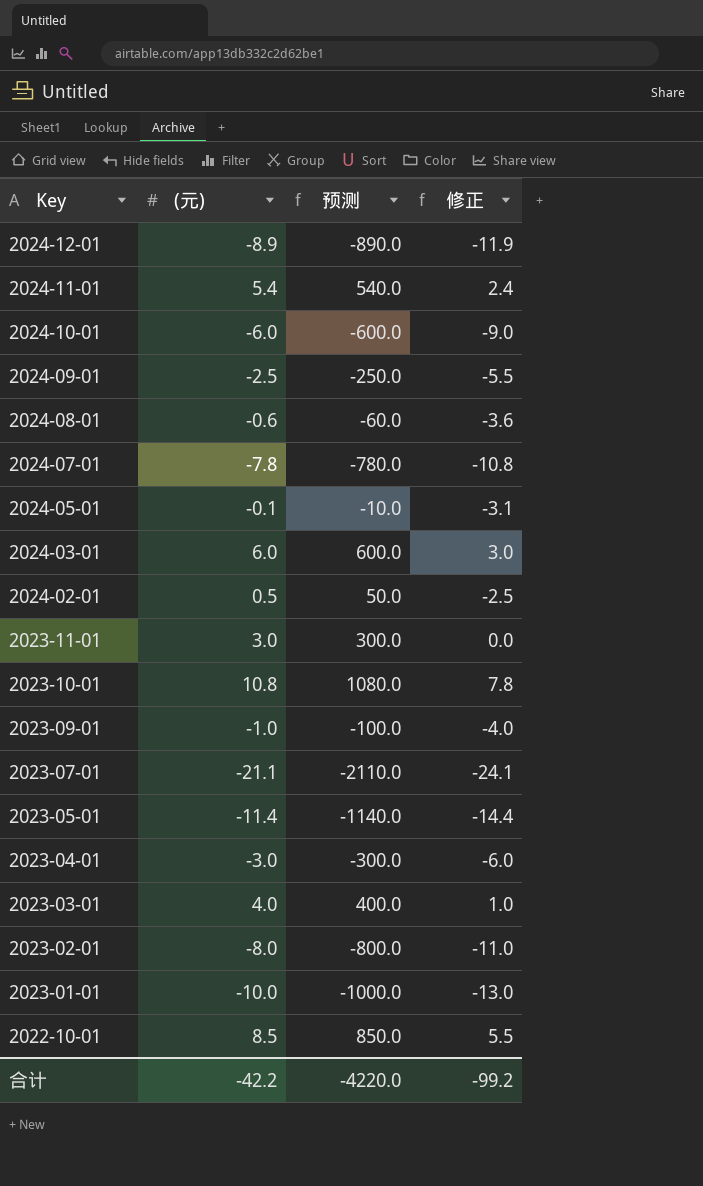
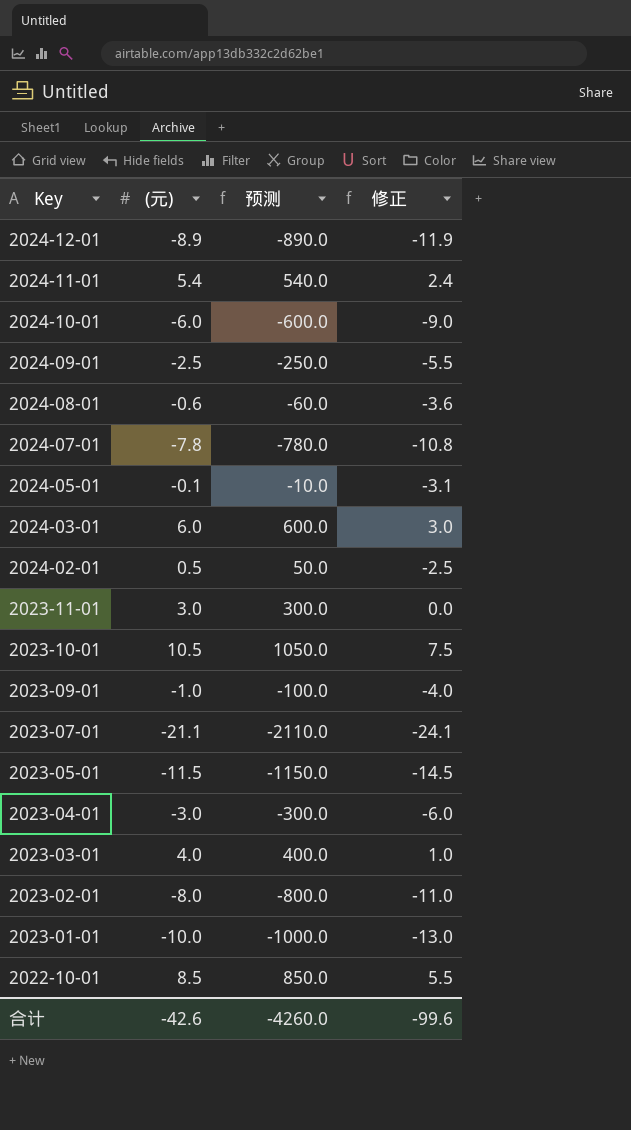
2023-10-01 | (元): 10.8 -> 10.5
2023-10-01 | 预测: 1080.0 -> 1050.0
2023-10-01 | 修正: 7.8 -> 7.5
2023-05-01 | (元): -11.4 -> -11.5
2023-05-01 | 预测: -1140.0 -> -1150.0
2023-05-01 | 修正: -14.4 -> -14.5
合计 | (元): -42.2 -> -42.6
合计 | 预测: -4220.0 -> -4260.0
合计 | 修正: -99.2 -> -99.6

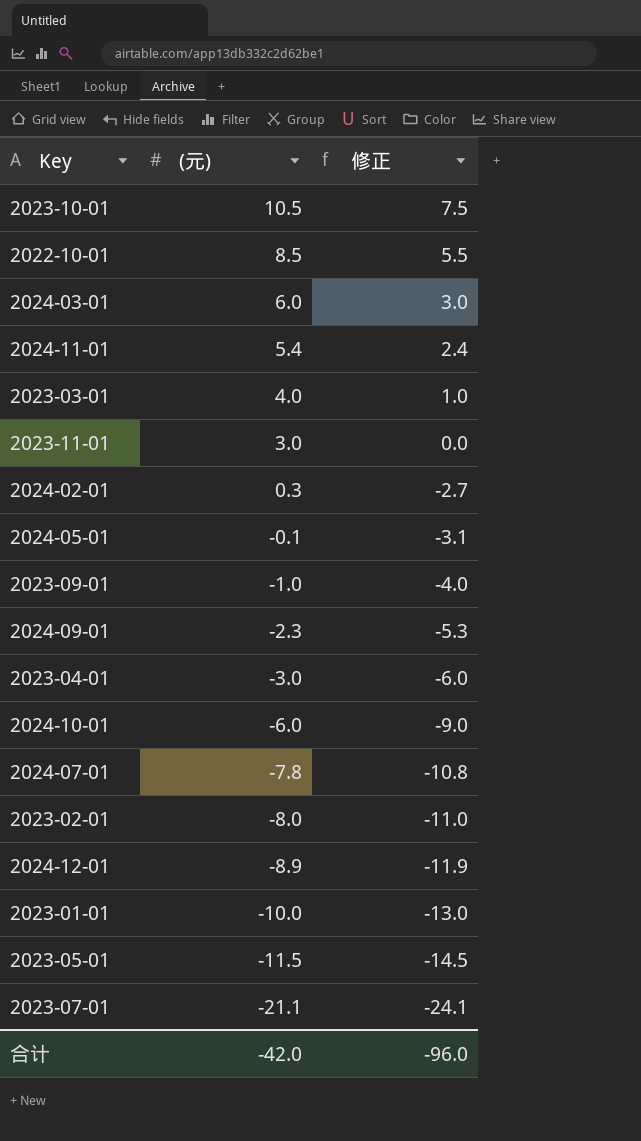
row order: Key descending -> (元) descending
column 预测 | formula: [(元)] * 100 -> none
row 2024-08-01: -0.6 | -60.0 | -3.6 -> none
2024-02-01 | (元): 0.5 -> 0.3
2024-02-01 | 修正: -2.5 -> -2.7
2024-09-01 | (元): -2.5 -> -2.3
2024-09-01 | 修正: -5.5 -> -5.3
合计 | (元): -42.6 -> -42.0
合计 | 修正: -99.6 -> -96.0

